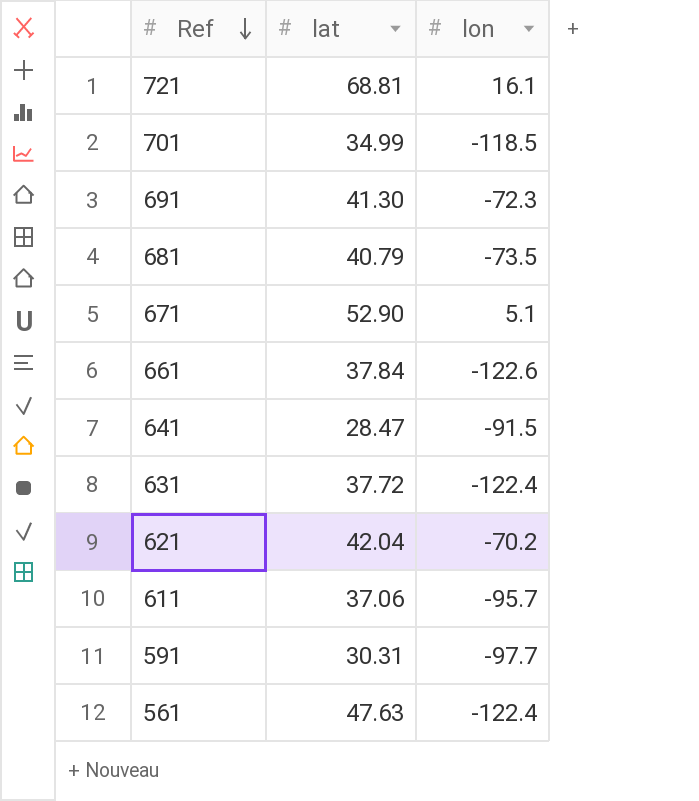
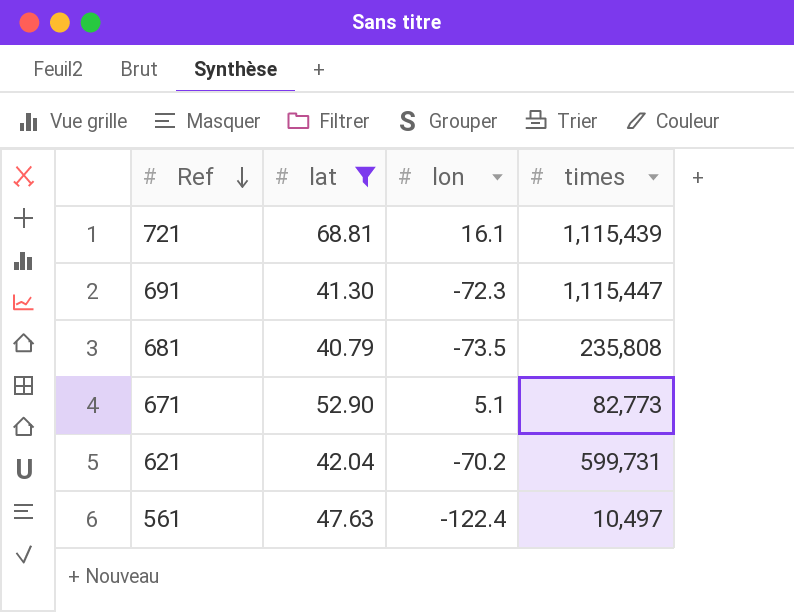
filter: none -> lat >= 40.79
column times | position: none -> 4

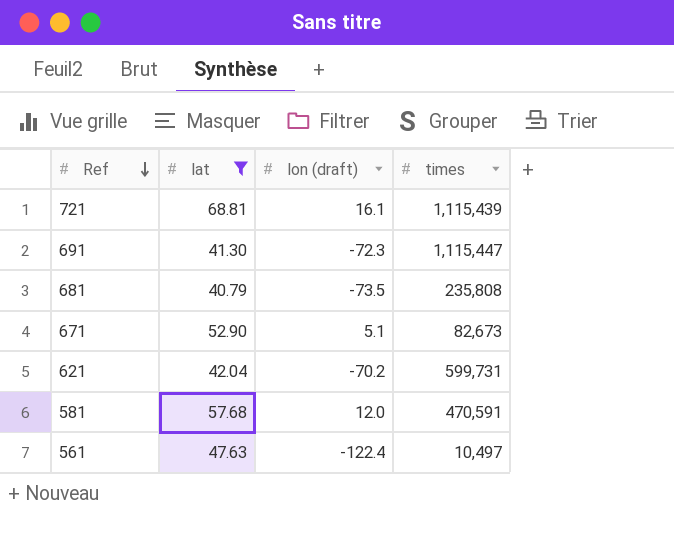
column name: lon -> lon (draft)
671 | times: 82,773 -> 82,673
row 581: none -> 57.68 | 12.0 | 470,591

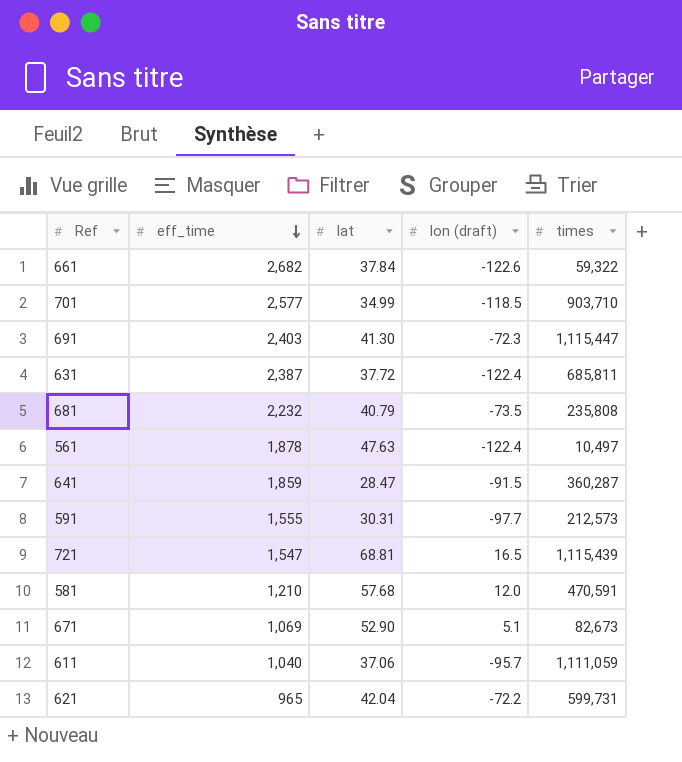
filter: lat >= 40.79 -> none
row order: Ref descending -> eff_time descending
column eff_time | position: none -> 2
721 | lon (draft): 16.1 -> 16.5
621 | lon (draft): -70.2 -> -72.2

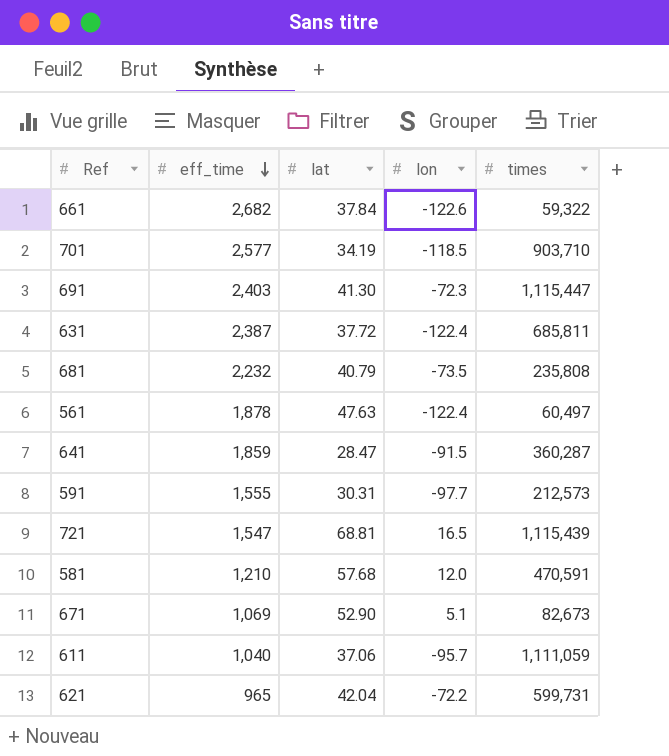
column name: lon (draft) -> lon
701 | lat: 34.99 -> 34.19
561 | times: 10,497 -> 60,497

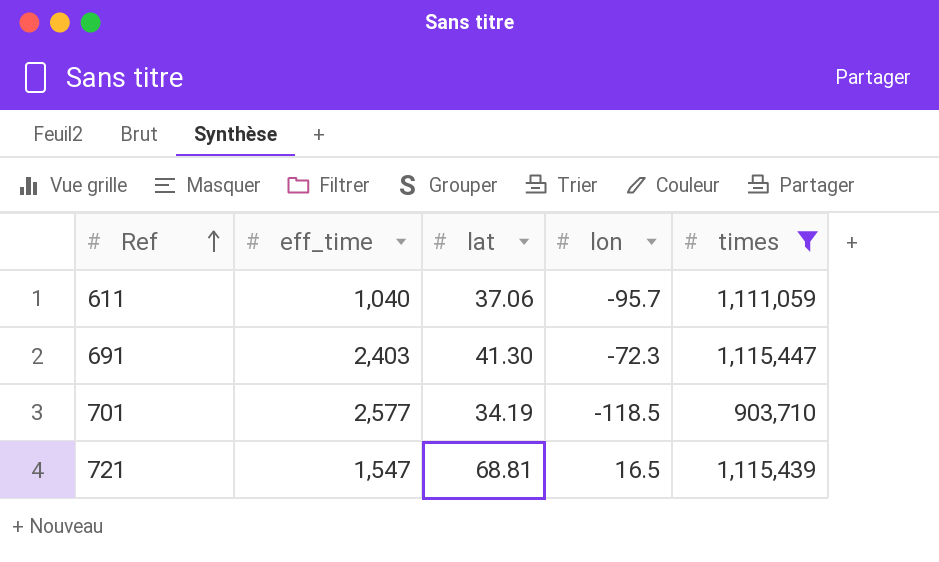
filter: none -> times >= 903,710
row order: eff_time descending -> Ref ascending

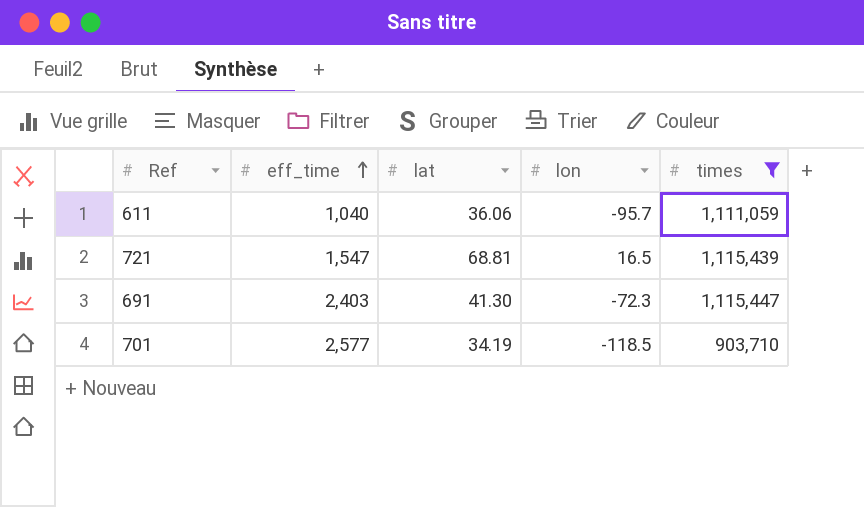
row order: Ref ascending -> eff_time ascending
611 | lat: 37.06 -> 36.06

